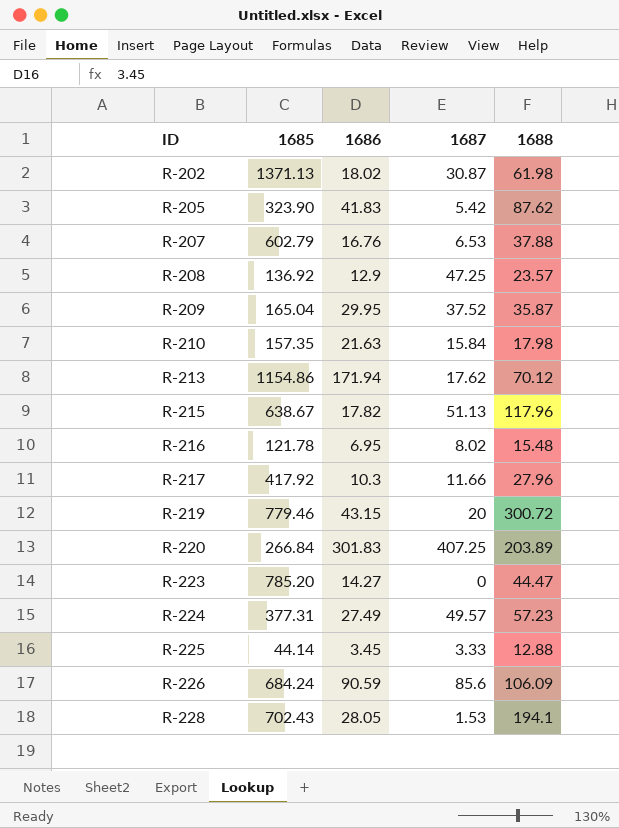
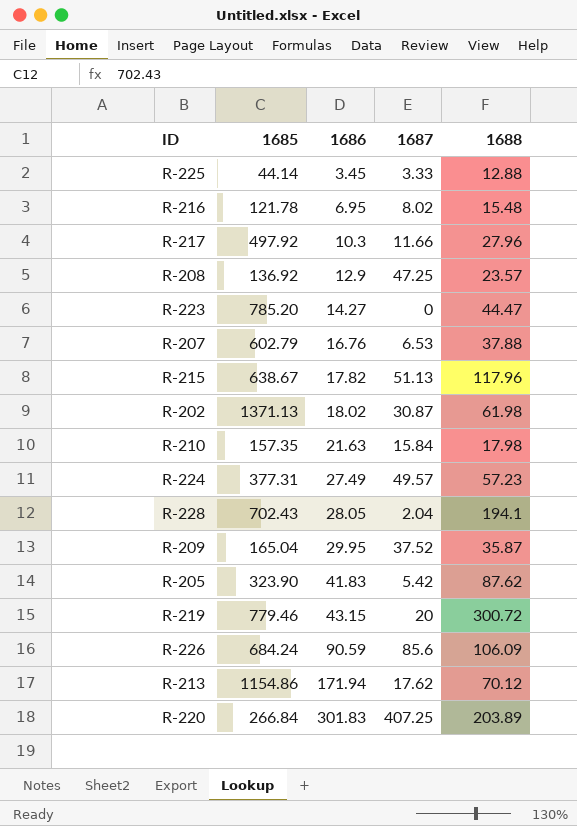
row order: ID ascending -> 1686 ascending
R-217 | 1685: 417.92 -> 497.92
R-228 | 1687: 1.53 -> 2.04

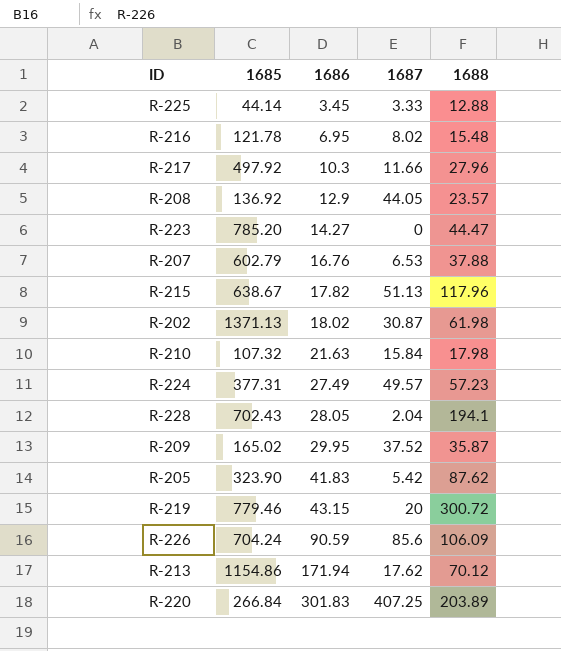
R-208 | 1687: 47.25 -> 44.05
R-210 | 1685: 157.35 -> 107.32
R-209 | 1685: 165.04 -> 165.02
R-226 | 1685: 684.24 -> 704.24

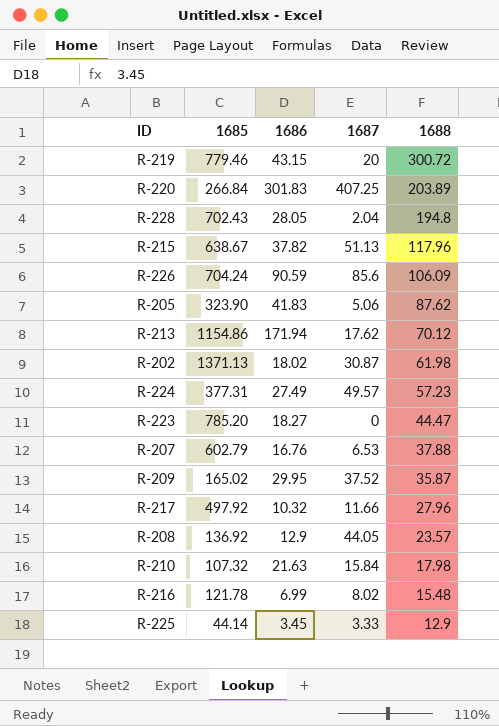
row order: 1686 ascending -> 1688 descending
R-228 | 1688: 194.1 -> 194.8
R-215 | 1686: 17.82 -> 37.82
R-205 | 1687: 5.42 -> 5.06
R-223 | 1686: 14.27 -> 18.27
R-217 | 1686: 10.3 -> 10.32
R-216 | 1686: 6.95 -> 6.99
R-225 | 1688: 12.88 -> 12.9

